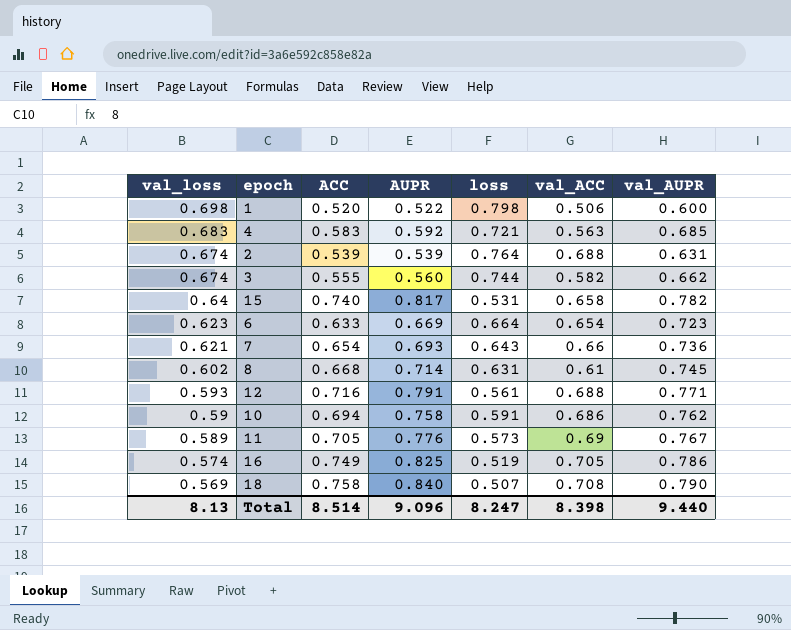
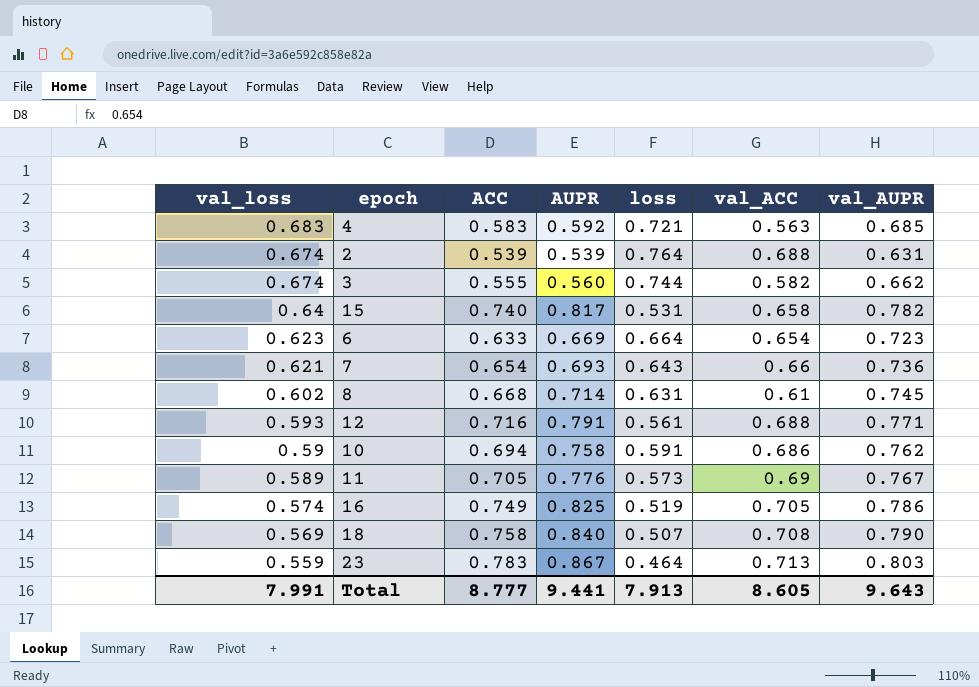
row 1: 0.698 | 0.520 | 0.522 | 0.798 | 0.506 | 0.600 -> none
row 23: none -> 0.559 | 0.783 | 0.867 | 0.464 | 0.713 | 0.803
Total | val_loss: 8.13 -> 7.991
Total | ACC: 8.514 -> 8.777
Total | AUPR: 9.096 -> 9.441
Total | loss: 8.247 -> 7.913
Total | val_ACC: 8.398 -> 8.605
Total | val_AUPR: 9.440 -> 9.643

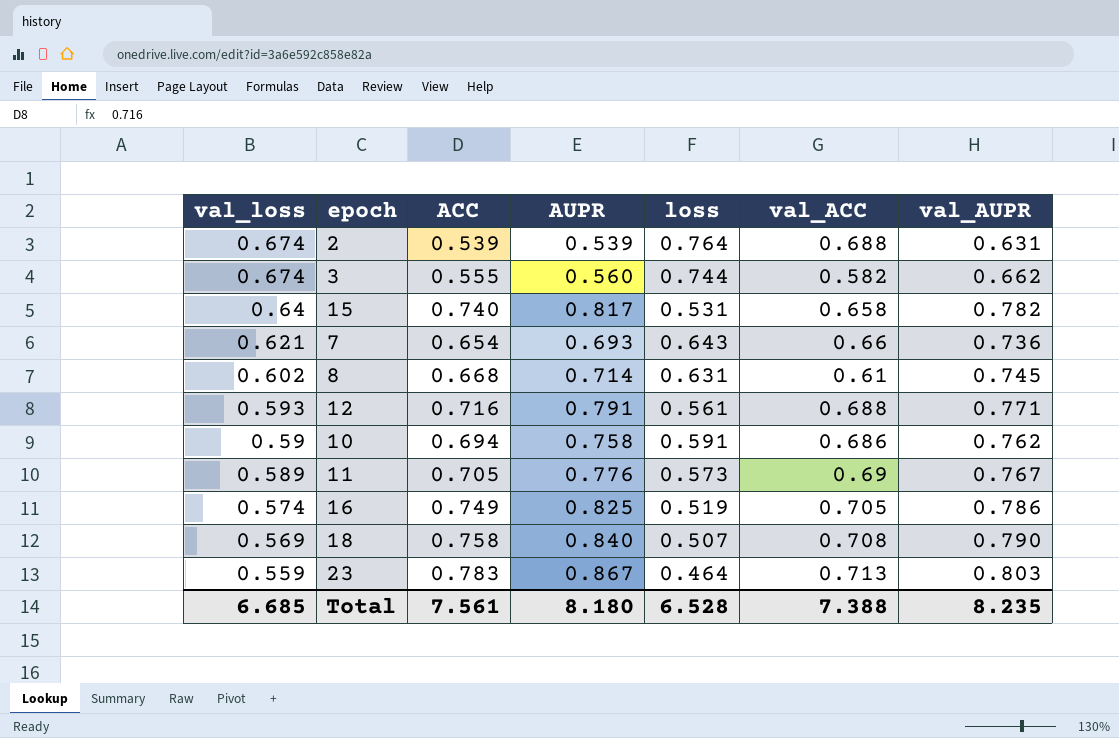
row 4: 0.683 | 0.583 | 0.592 | 0.721 | 0.563 | 0.685 -> none
row 6: 0.623 | 0.633 | 0.669 | 0.664 | 0.654 | 0.723 -> none
Total | val_loss: 7.991 -> 6.685
Total | ACC: 8.777 -> 7.561
Total | AUPR: 9.441 -> 8.180
Total | loss: 7.913 -> 6.528
Total | val_ACC: 8.605 -> 7.388
Total | val_AUPR: 9.643 -> 8.235

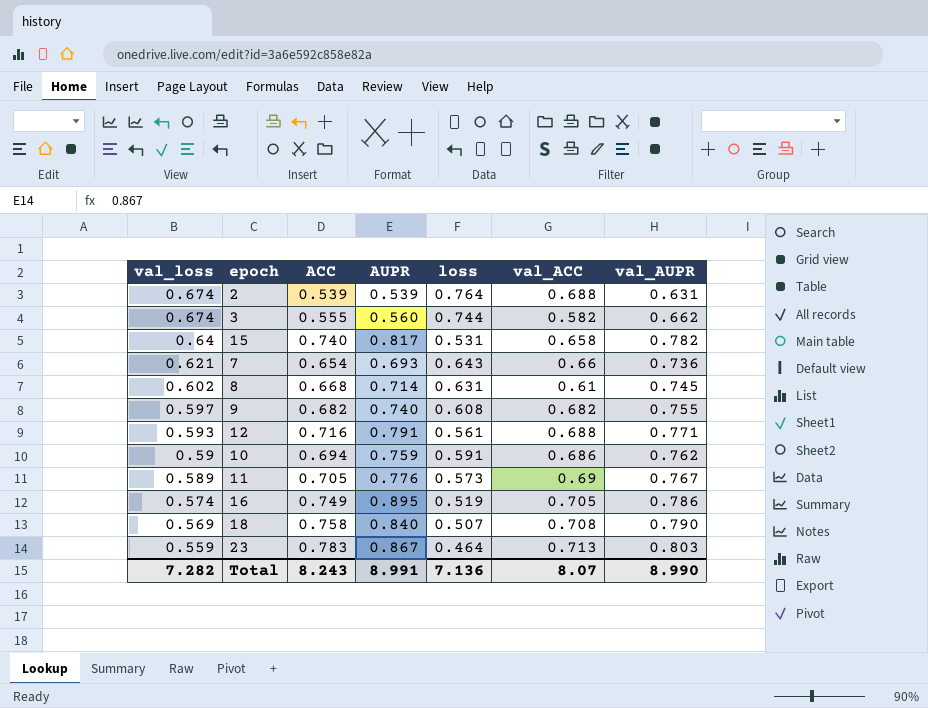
row 9: none -> 0.597 | 0.682 | 0.740 | 0.608 | 0.682 | 0.755
10 | AUPR: 0.758 -> 0.759
16 | AUPR: 0.825 -> 0.895
Total | val_loss: 6.685 -> 7.282
Total | ACC: 7.561 -> 8.243
Total | AUPR: 8.180 -> 8.991
Total | loss: 6.528 -> 7.136
Total | val_ACC: 7.388 -> 8.07
Total | val_AUPR: 8.235 -> 8.990

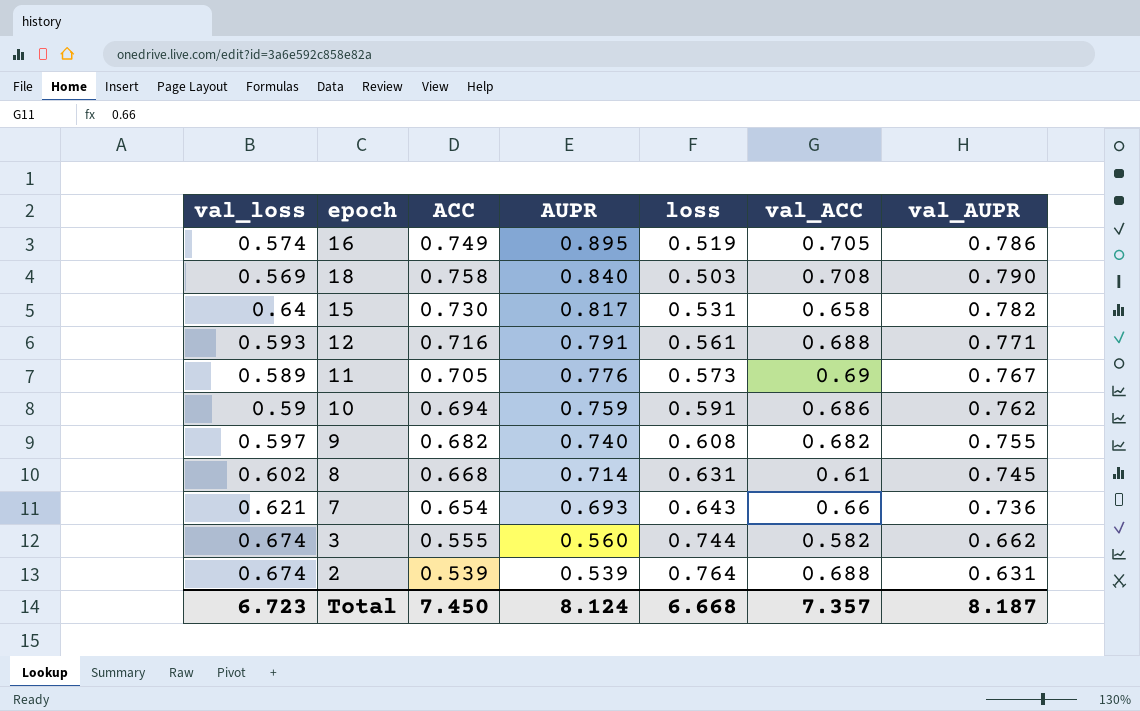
row order: val_loss descending -> AUPR descending
row 23: 0.559 | 0.783 | 0.867 | 0.464 | 0.713 | 0.803 -> none
18 | loss: 0.507 -> 0.503
15 | ACC: 0.740 -> 0.730
Total | val_loss: 7.282 -> 6.723
Total | ACC: 8.243 -> 7.450
Total | AUPR: 8.991 -> 8.124
Total | loss: 7.136 -> 6.668
Total | val_ACC: 8.07 -> 7.357
Total | val_AUPR: 8.990 -> 8.187

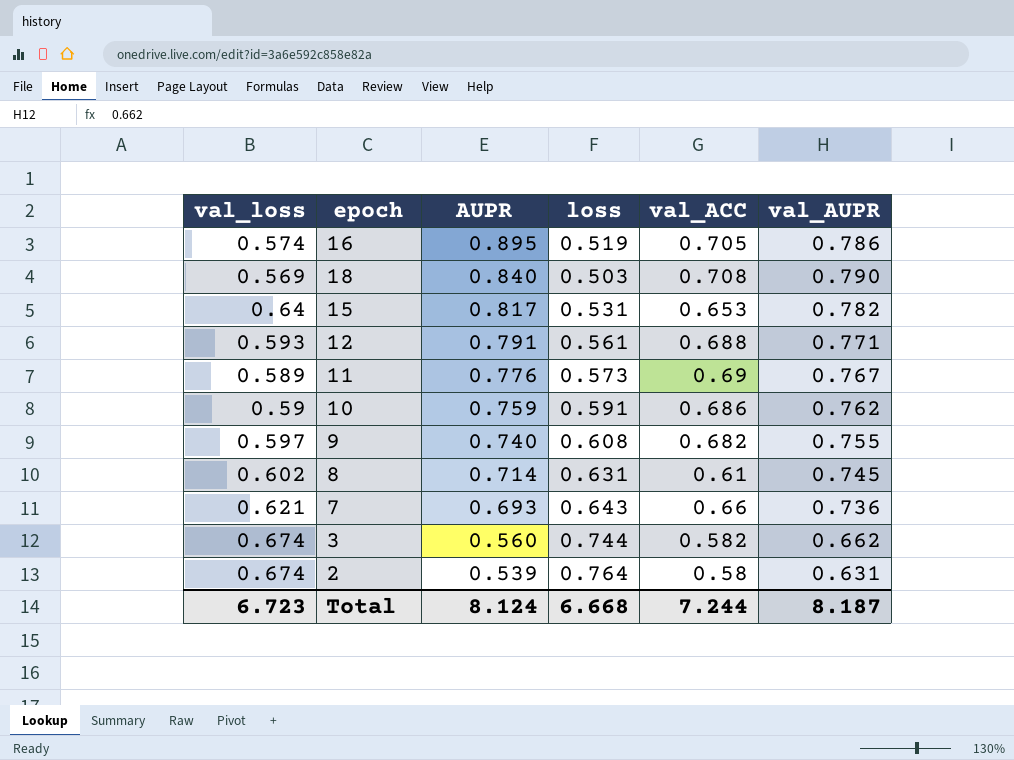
column ACC | position: 3 -> none
15 | val_ACC: 0.658 -> 0.653
2 | val_ACC: 0.688 -> 0.58
Total | val_ACC: 7.357 -> 7.244

